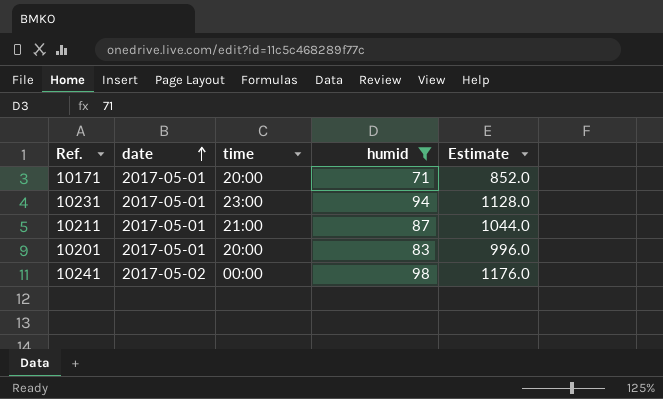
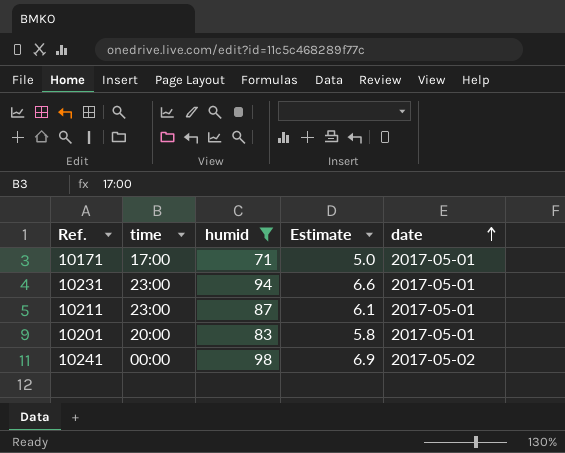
column Estimate | formula: [humid] * 12 -> [humid] * 0.07
column date | position: 2 -> 5
10171 | time: 20:00 -> 17:00
10211 | time: 21:00 -> 23:00

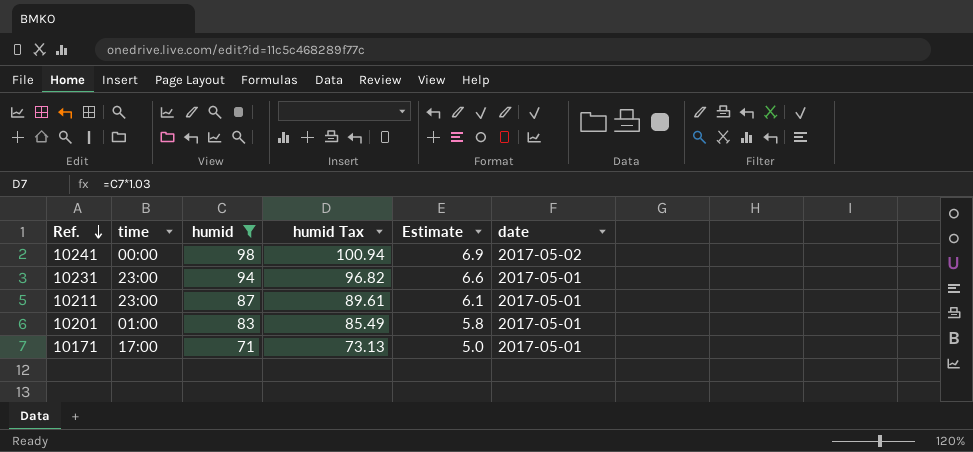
row order: date ascending -> Ref. descending
column humid Tax | formula: none -> [humid] * 1.03
10201 | time: 20:00 -> 01:00

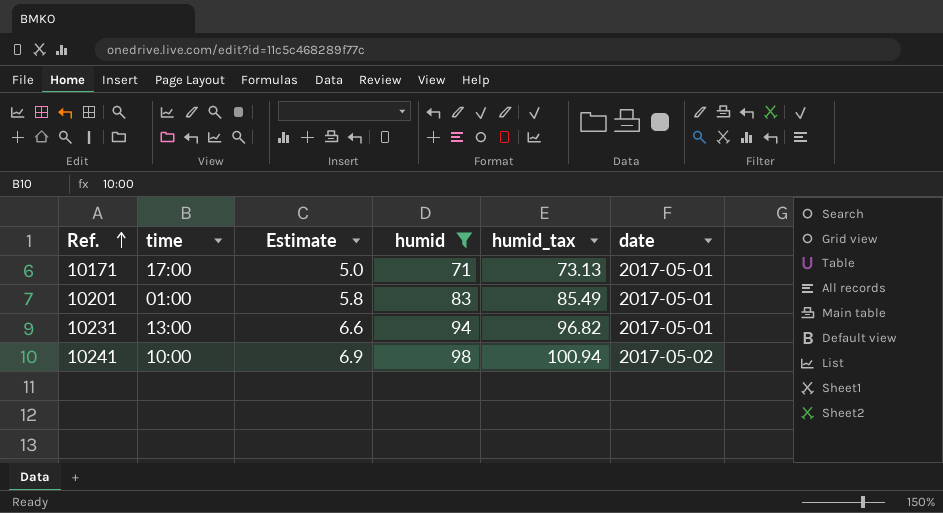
row order: Ref. descending -> Ref. ascending
column Estimate | position: 5 -> 3
column name: humid Tax -> humid_tax
row 10211: 23:00 | 87 | 89.61 | 6.1 | 2017-05-01 -> none
10231 | time: 23:00 -> 13:00
10241 | time: 00:00 -> 10:00

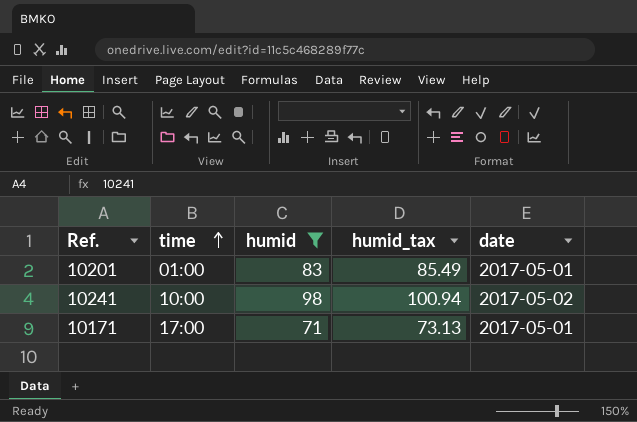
row order: Ref. ascending -> time ascending
column Estimate | formula: [humid] * 0.07 -> none
row 10231: 13:00 | 6.6 | 94 | 96.82 | 2017-05-01 -> none

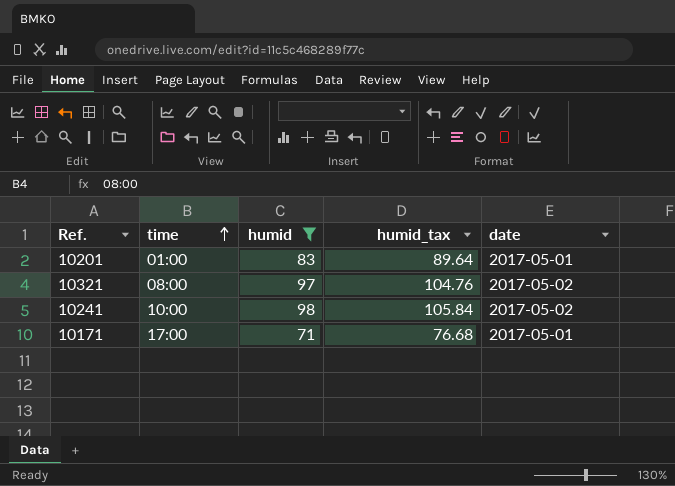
column humid_tax | formula: [humid] * 1.03 -> [humid] * 1.08
row 10321: none -> 08:00 | 97 | 104.76 | 2017-05-02

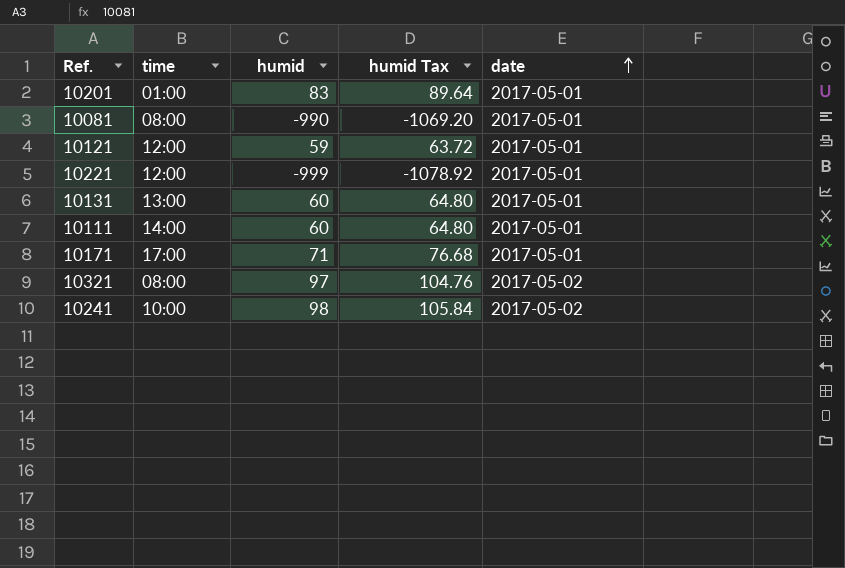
filter: humid >= 71 -> none
row order: time ascending -> date ascending
column name: humid_tax -> humid Tax

